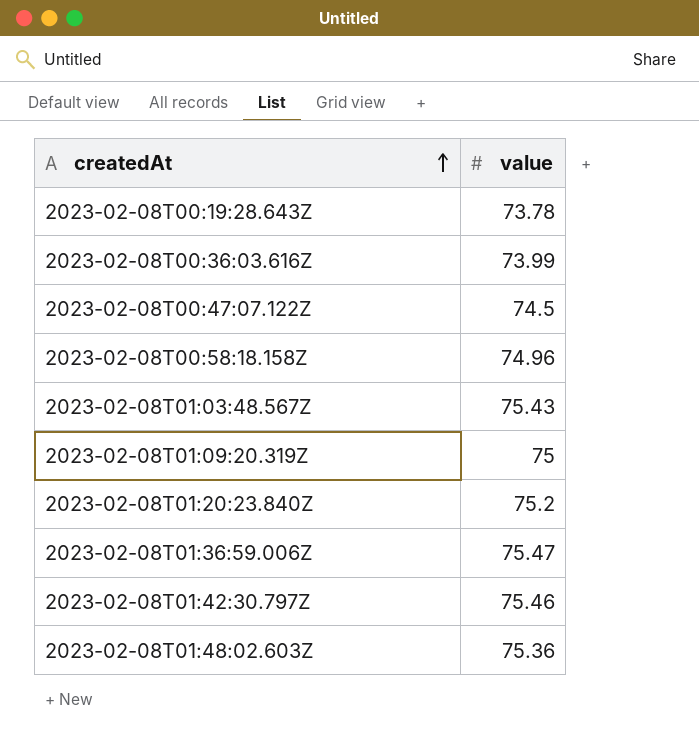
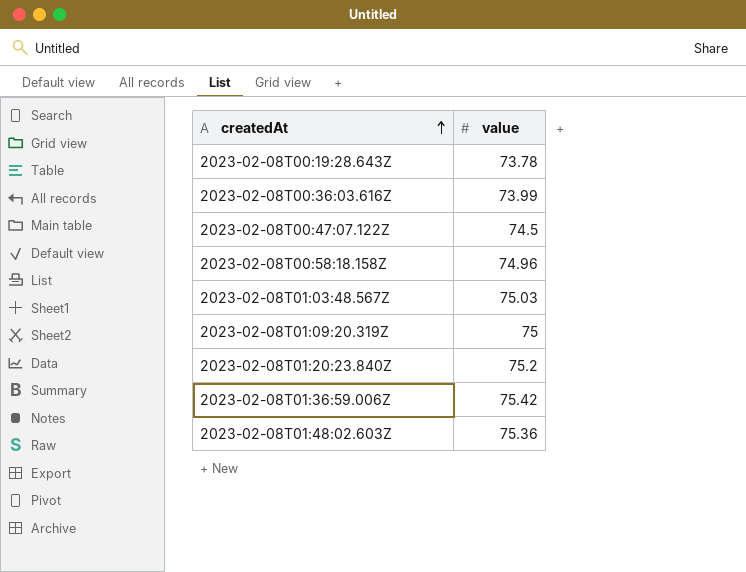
row 2023-02-08T01:42:30.797Z: 75.46 -> none
2023-02-08T01:03:48.567Z | value: 75.43 -> 75.03
2023-02-08T01:36:59.006Z | value: 75.47 -> 75.42

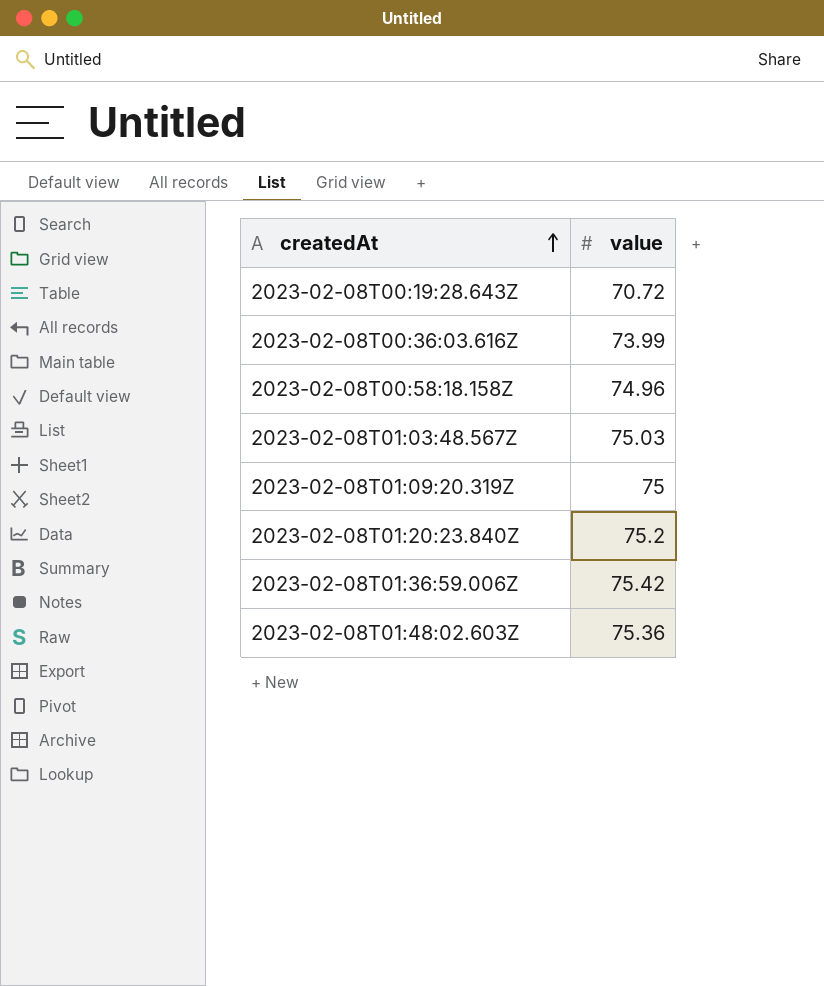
row 2023-02-08T00:47:07.122Z: 74.5 -> none
2023-02-08T00:19:28.643Z | value: 73.78 -> 70.72

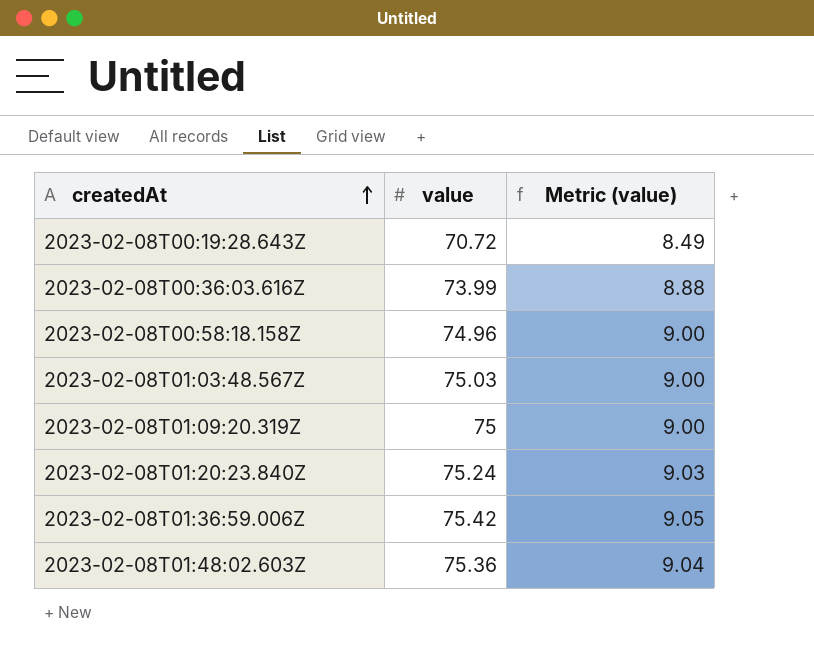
column Metric (value) | formula: none -> [value] * 0.12
2023-02-08T01:20:23.840Z | value: 75.2 -> 75.24

